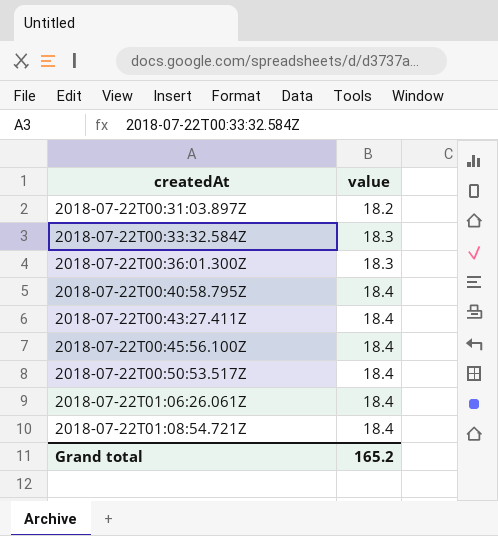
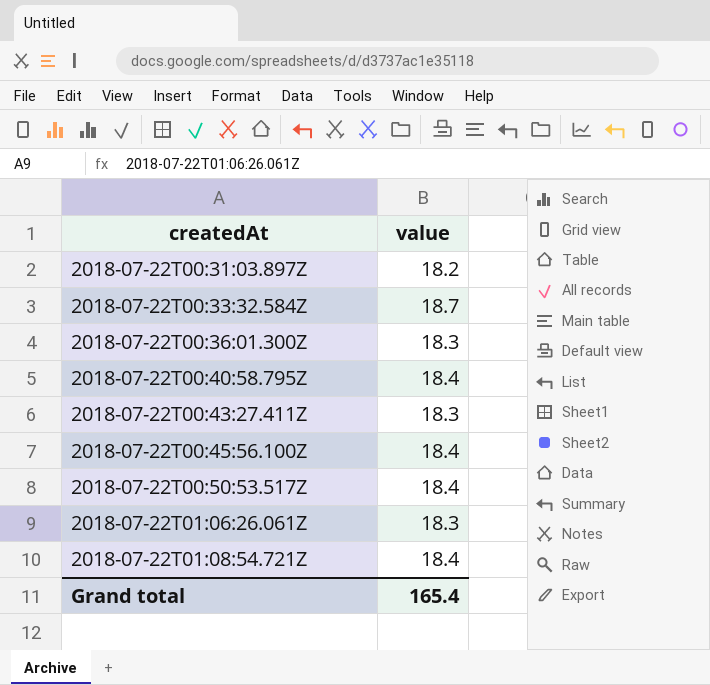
2018-07-22T00:33:32.584Z | value: 18.3 -> 18.7
2018-07-22T00:43:27.411Z | value: 18.4 -> 18.3
2018-07-22T01:06:26.061Z | value: 18.4 -> 18.3
Grand total | value: 165.2 -> 165.4

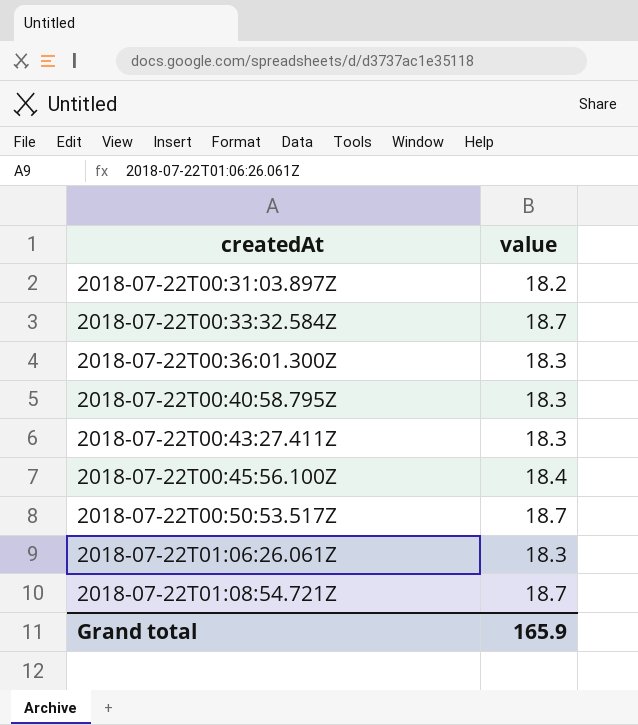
2018-07-22T00:40:58.795Z | value: 18.4 -> 18.3
2018-07-22T00:50:53.517Z | value: 18.4 -> 18.7
2018-07-22T01:08:54.721Z | value: 18.4 -> 18.7
Grand total | value: 165.4 -> 165.9

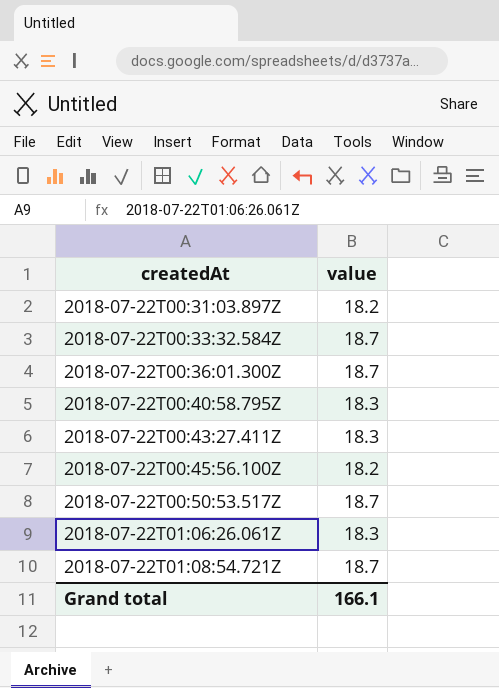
2018-07-22T00:36:01.300Z | value: 18.3 -> 18.7
2018-07-22T00:45:56.100Z | value: 18.4 -> 18.2
Grand total | value: 165.9 -> 166.1

